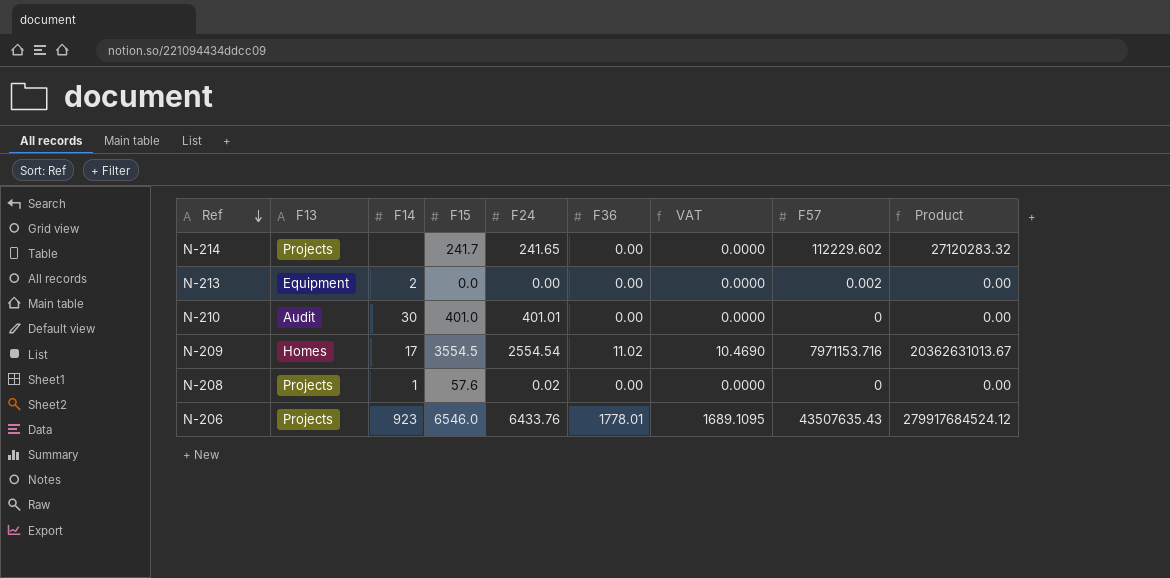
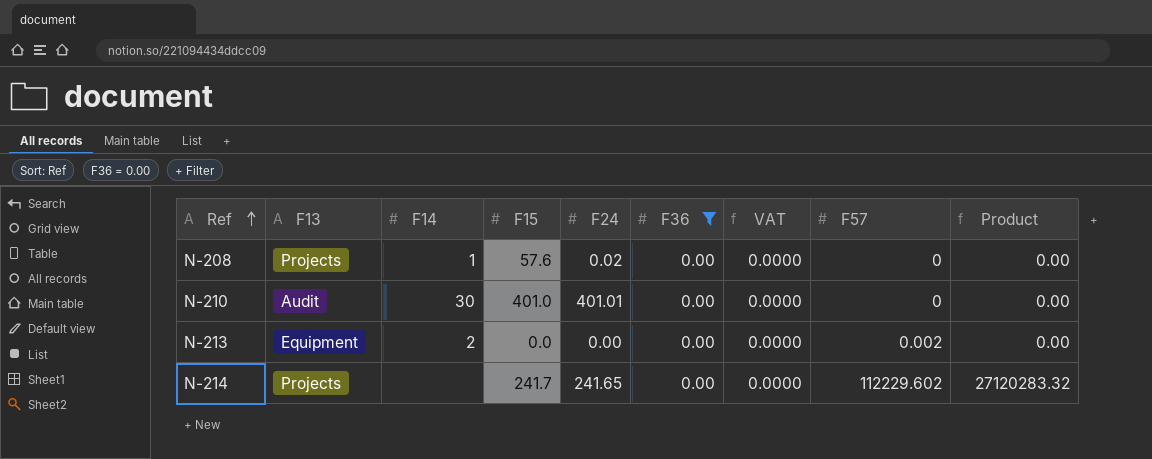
filter: none -> F36 = 0.00
row order: Ref descending -> Ref ascending

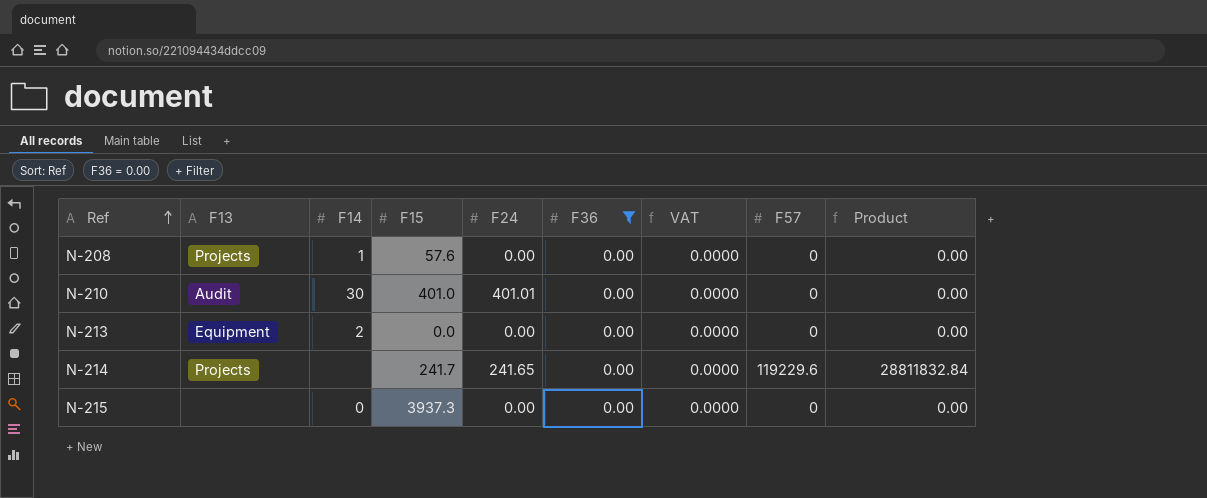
N-208 | F24: 0.02 -> 0.00
N-213 | F57: 0.002 -> 0
N-214 | F57: 112229.602 -> 119229.6
N-214 | Product: 27120283.32 -> 28811832.84
row N-215: none -> none | 0 | 3937.3 | 0.00 | 0.00 | 0.0000 | 0 | 0.00

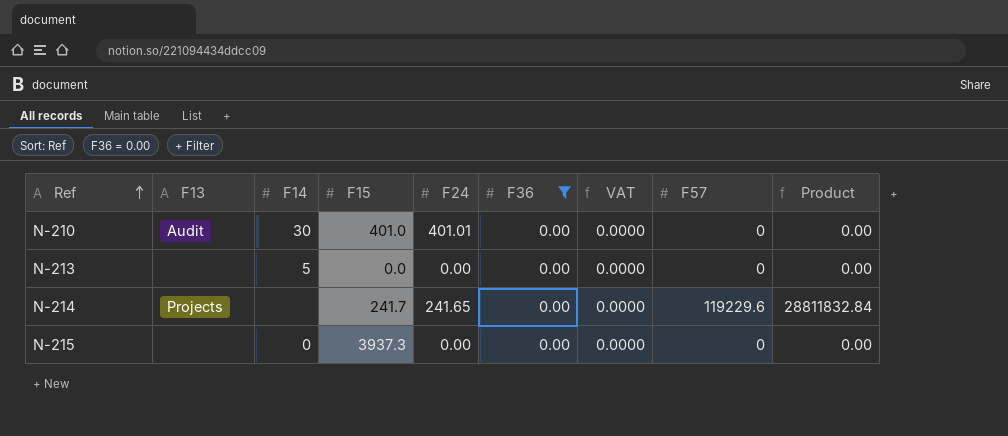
row N-208: Projects | 1 | 57.6 | 0.00 | 0.00 | 0.0000 | 0 | 0.00 -> none
N-213 | F13: Equipment -> none
N-213 | F14: 2 -> 5

